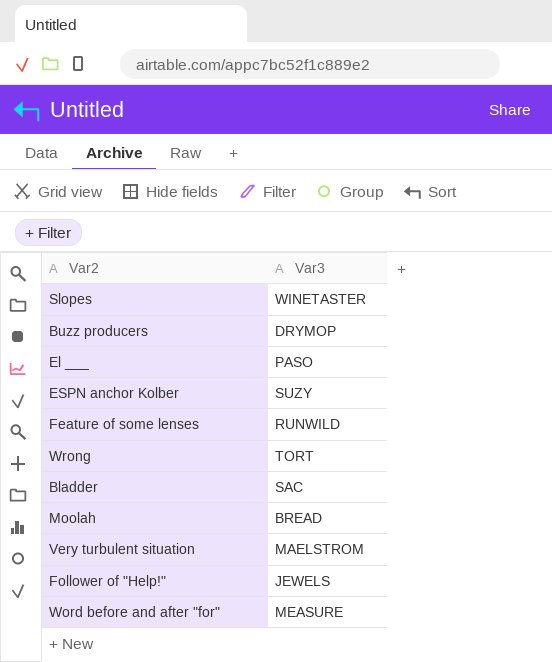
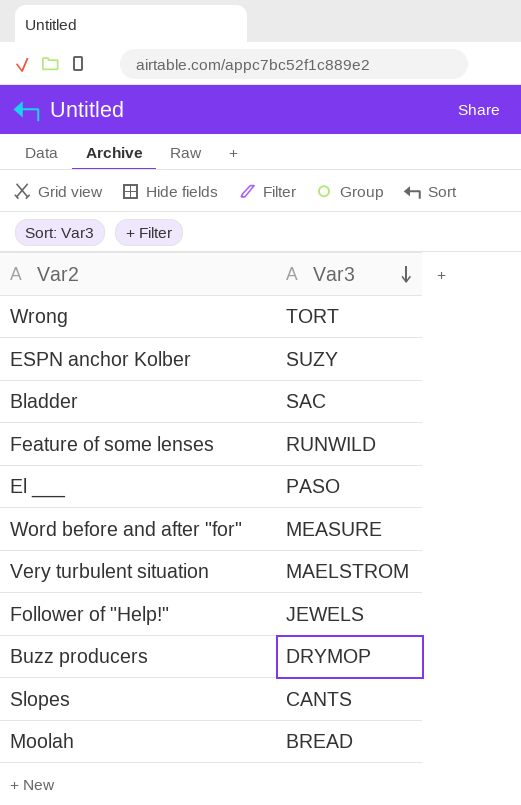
row order: none -> Var3 descending
Slopes | Var3: WINETASTER -> CANTS

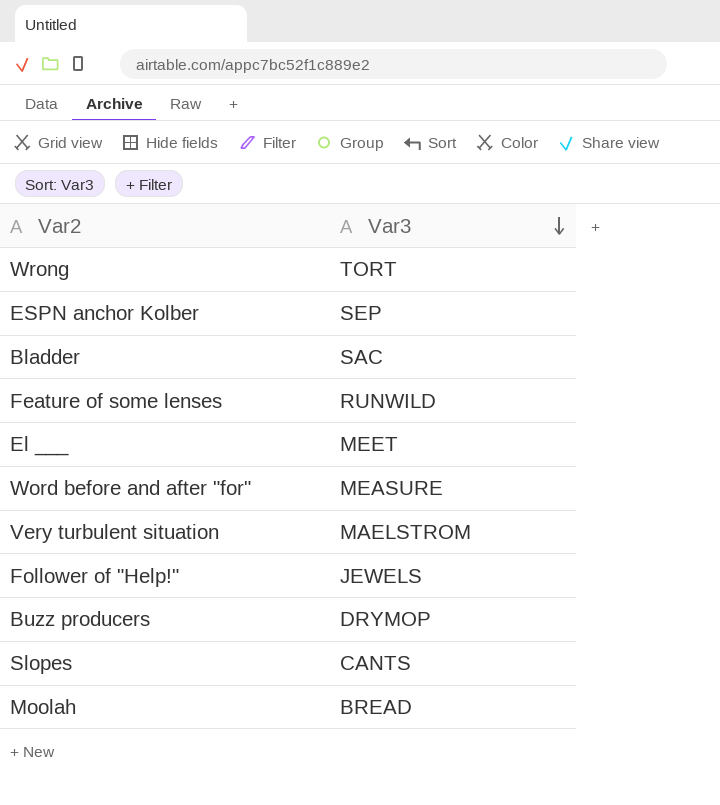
ESPN anchor Kolber | Var3: SUZY -> SEP
El ___ | Var3: PASO -> MEET

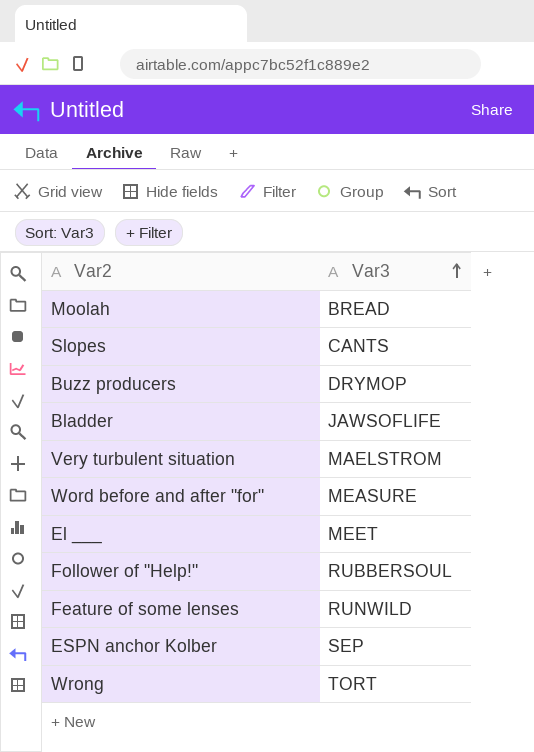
row order: Var3 descending -> Var3 ascending
Bladder | Var3: SAC -> JAWSOFLIFE
Follower of "Help!" | Var3: JEWELS -> RUBBERSOUL

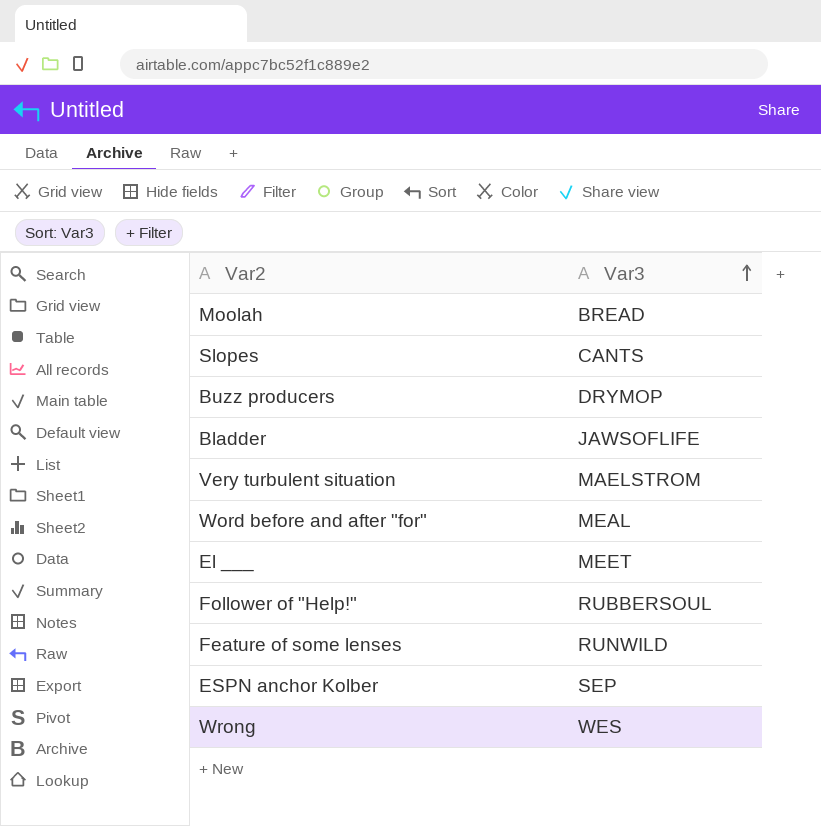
Word before and after "for" | Var3: MEASURE -> MEAL
Wrong | Var3: TORT -> WES

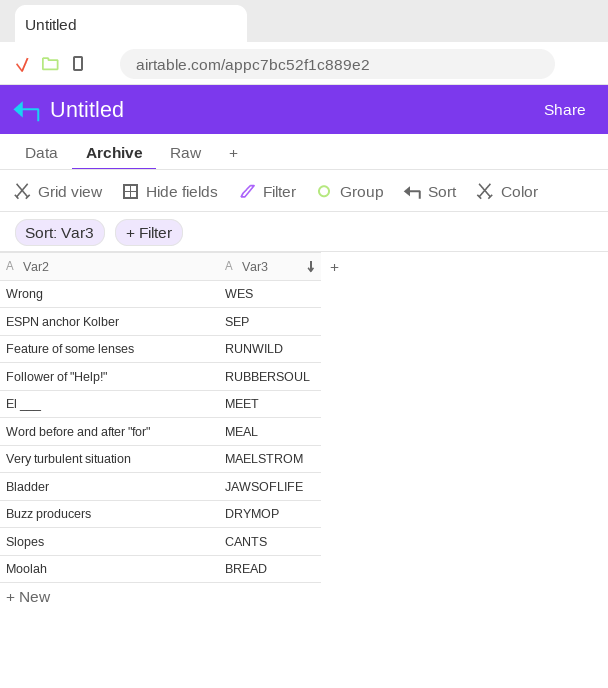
row order: Var3 ascending -> Var3 descending

